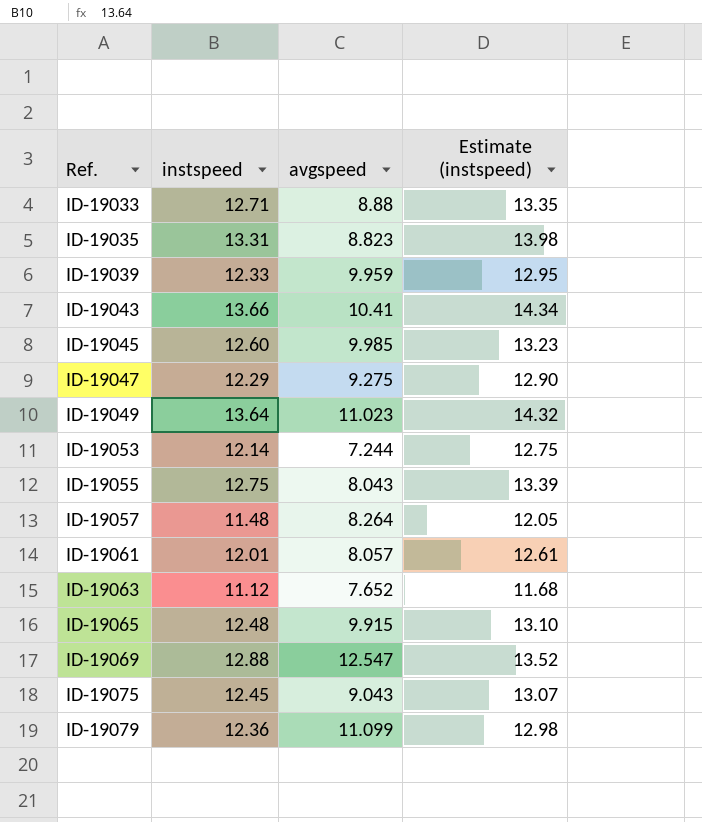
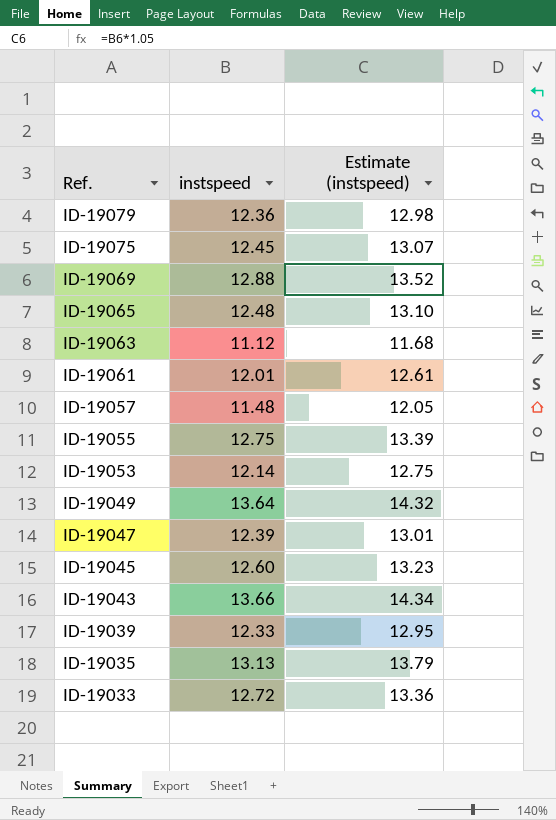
row order: Ref. ascending -> Ref. descending
column avgspeed | position: 3 -> none
ID-19047 | instspeed: 12.29 -> 12.39
ID-19047 | Estimate (instspeed): 12.90 -> 13.01
ID-19035 | instspeed: 13.31 -> 13.13
ID-19035 | Estimate (instspeed): 13.98 -> 13.79
ID-19033 | instspeed: 12.71 -> 12.72
ID-19033 | Estimate (instspeed): 13.35 -> 13.36

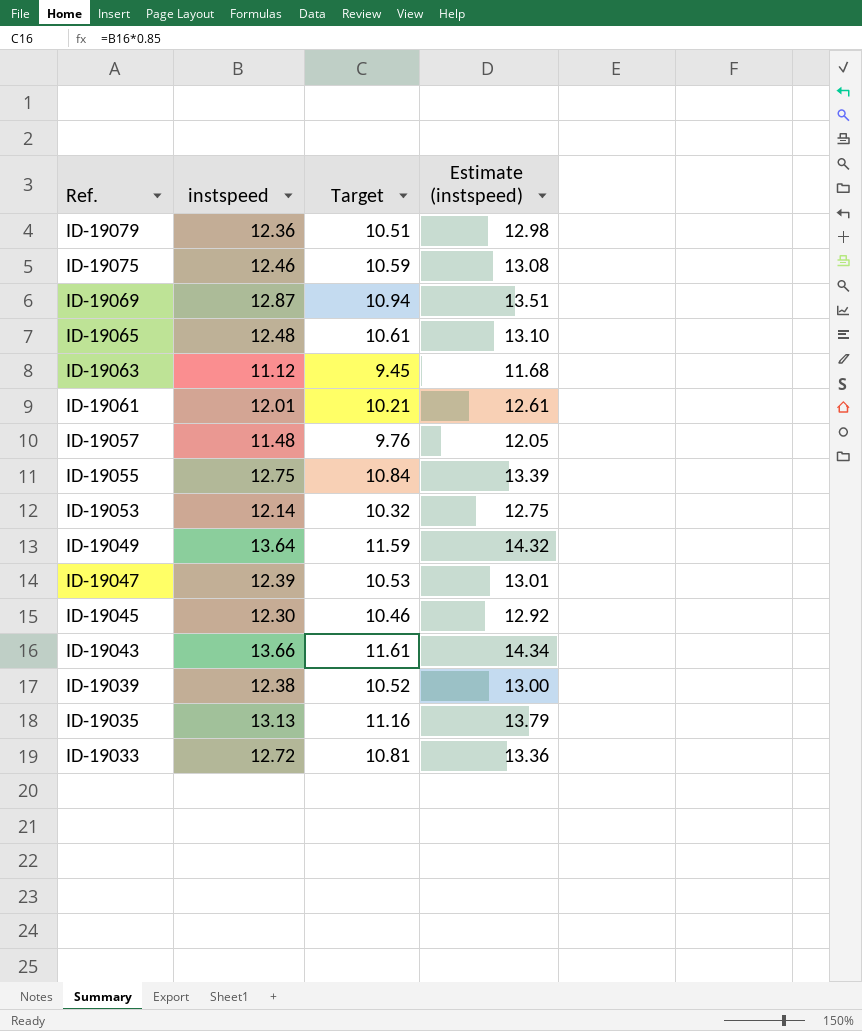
column Target | formula: none -> [instspeed] * 0.85
ID-19075 | instspeed: 12.45 -> 12.46
ID-19075 | Estimate (instspeed): 13.07 -> 13.08
ID-19069 | instspeed: 12.88 -> 12.87
ID-19069 | Estimate (instspeed): 13.52 -> 13.51
ID-19045 | instspeed: 12.60 -> 12.30
ID-19045 | Estimate (instspeed): 13.23 -> 12.92
ID-19039 | instspeed: 12.33 -> 12.38
ID-19039 | Estimate (instspeed): 12.95 -> 13.00

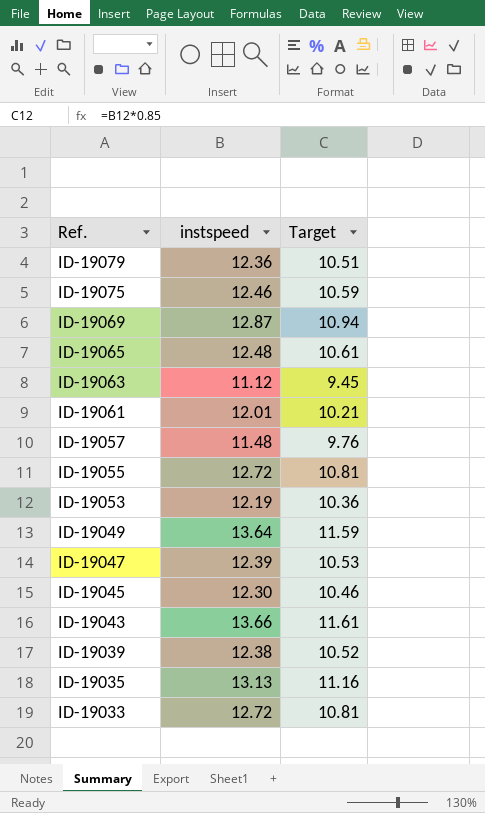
column Estimate (instspeed) | formula: [instspeed] * 1.05 -> none
ID-19055 | instspeed: 12.75 -> 12.72
ID-19055 | Target: 10.84 -> 10.81
ID-19053 | instspeed: 12.14 -> 12.19
ID-19053 | Target: 10.32 -> 10.36

